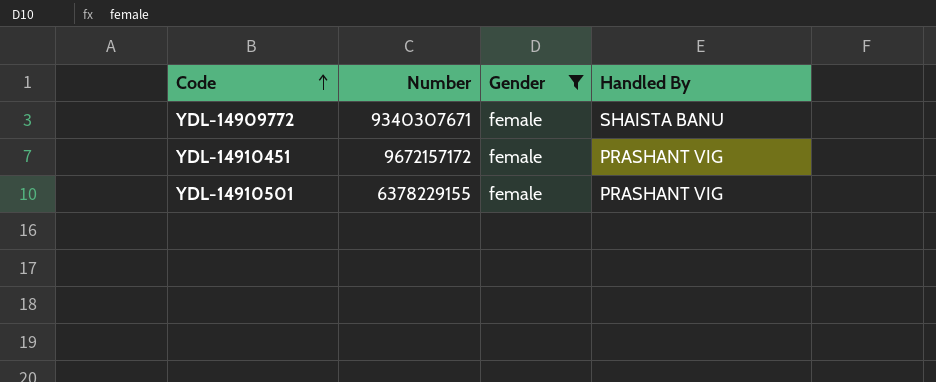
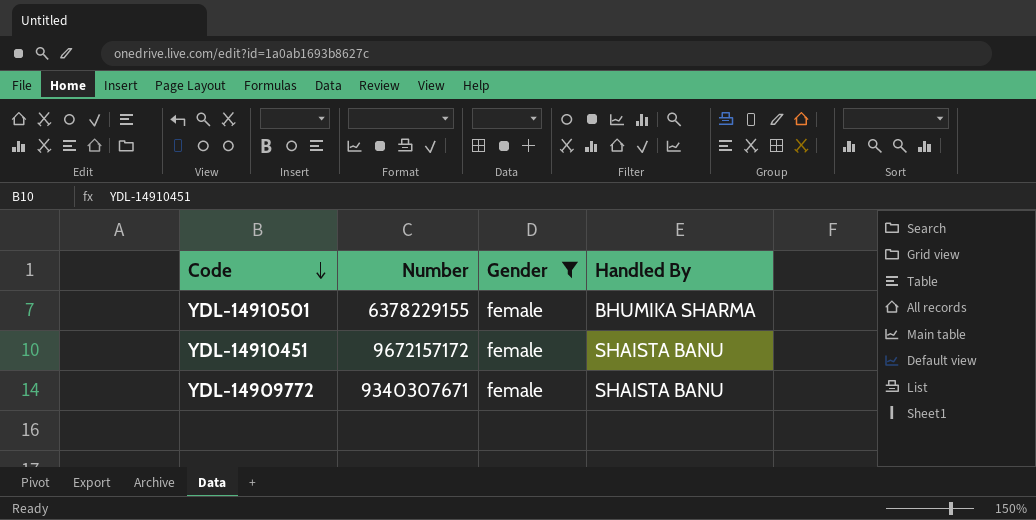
row order: Code ascending -> Code descending
YDL-14910501 | Handled By: PRASHANT VIG -> BHUMIKA SHARMA
YDL-14910451 | Handled By: PRASHANT VIG -> SHAISTA BANU

